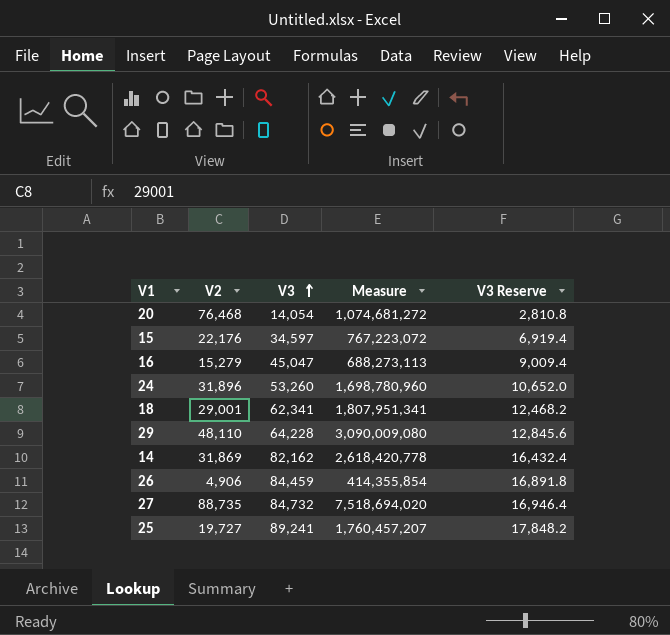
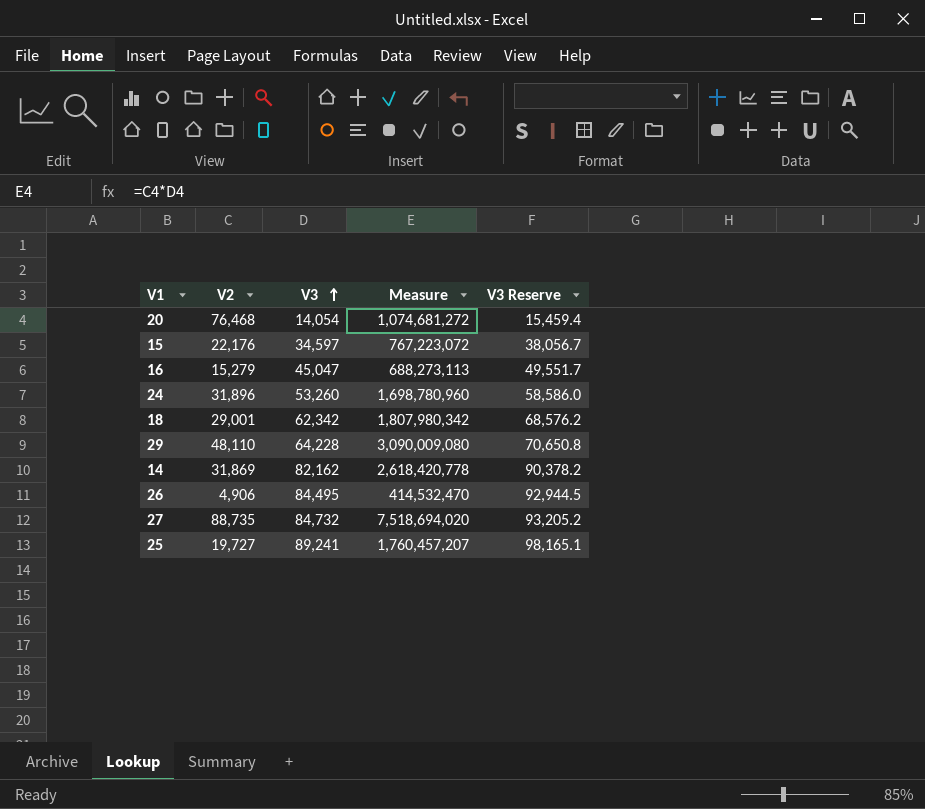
column V3 Reserve | formula: [V3] * 0.2 -> [V3] * 1.1
18 | V3: 62,341 -> 62,342
18 | Measure: 1,807,951,341 -> 1,807,980,342
26 | V3: 84,459 -> 84,495
26 | Measure: 414,355,854 -> 414,532,470

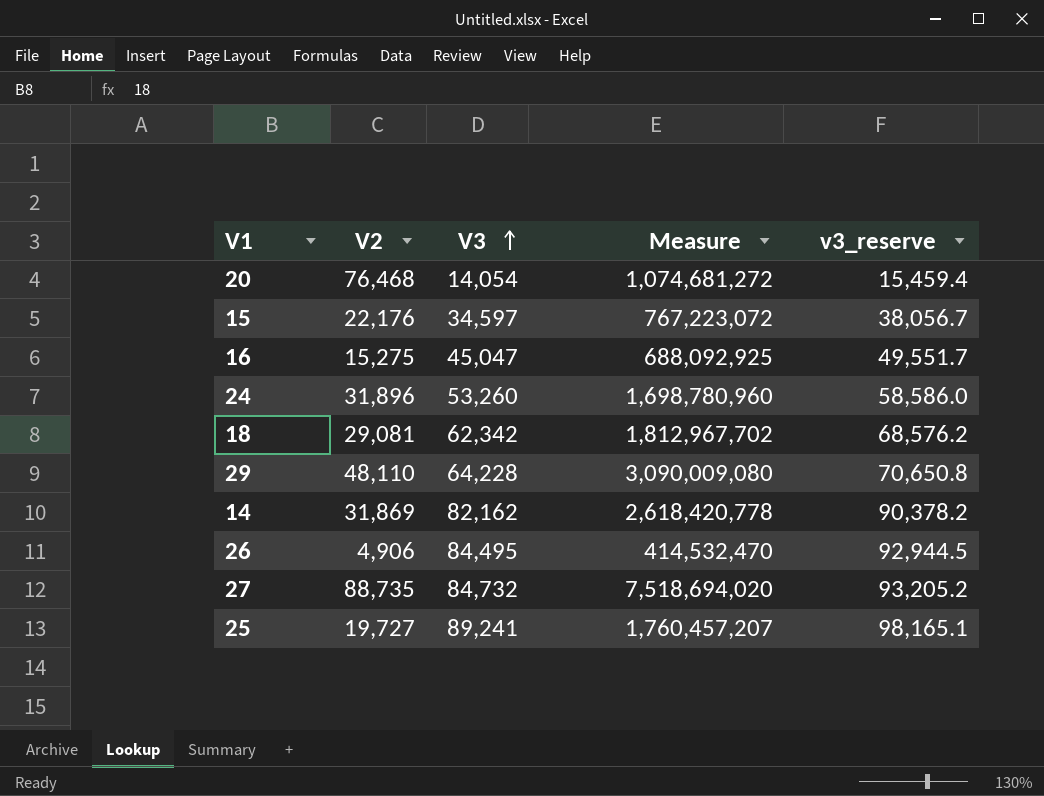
column name: V3 Reserve -> v3_reserve
16 | V2: 15,279 -> 15,275
16 | Measure: 688,273,113 -> 688,092,925
18 | V2: 29,001 -> 29,081
18 | Measure: 1,807,980,342 -> 1,812,967,702

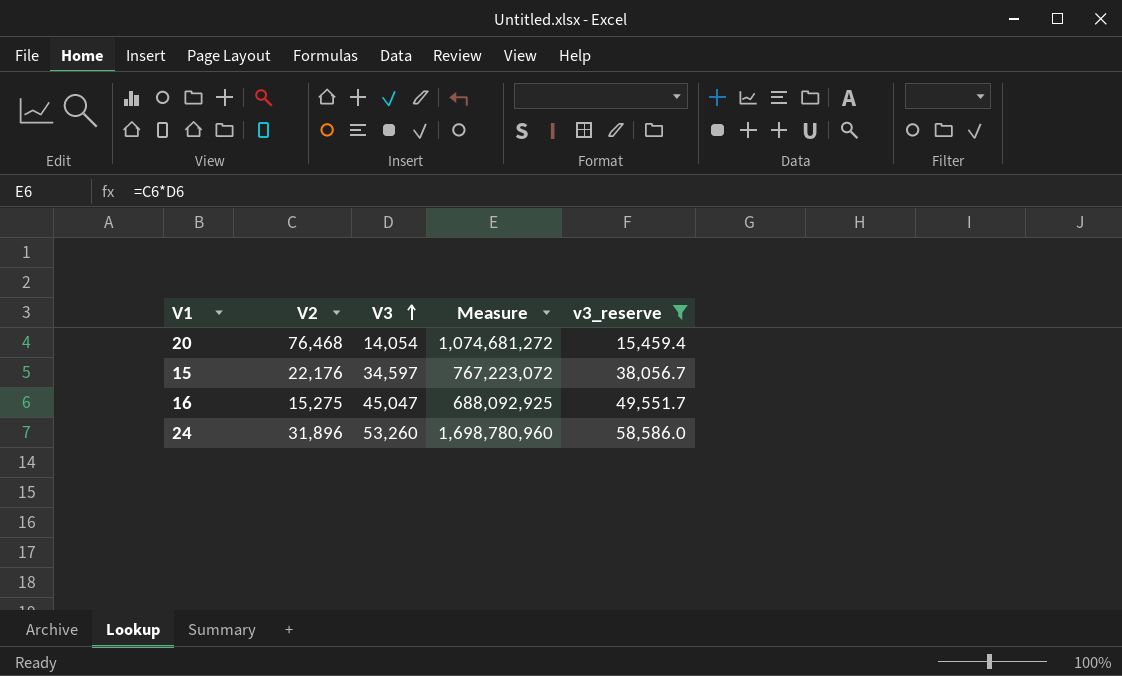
filter: none -> v3_reserve <= 58,586.0

